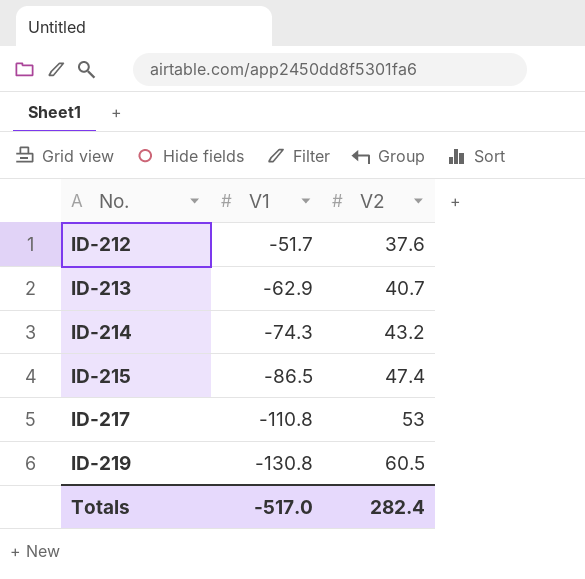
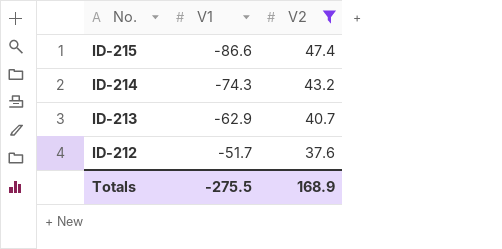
filter: none -> V2 <= 47.4
row order: No. ascending -> No. descending
ID-215 | V1: -86.5 -> -86.6
Totals | V1: -517.0 -> -275.5
Totals | V2: 282.4 -> 168.9

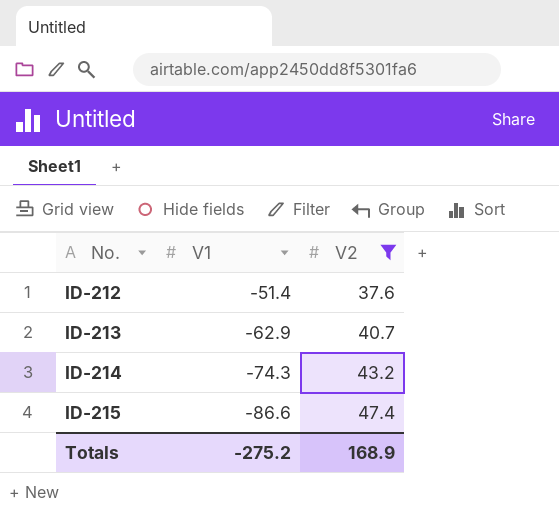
row order: No. descending -> No. ascending
ID-212 | V1: -51.7 -> -51.4
Totals | V1: -275.5 -> -275.2

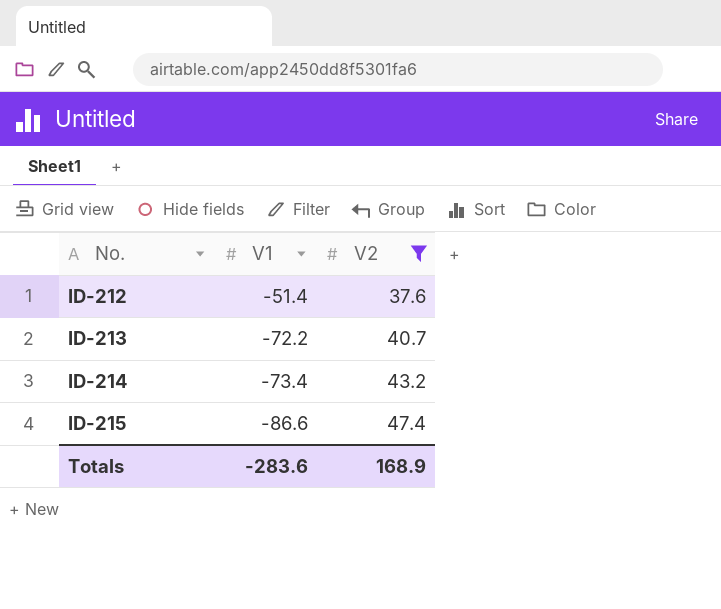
ID-213 | V1: -62.9 -> -72.2
ID-214 | V1: -74.3 -> -73.4
Totals | V1: -275.2 -> -283.6

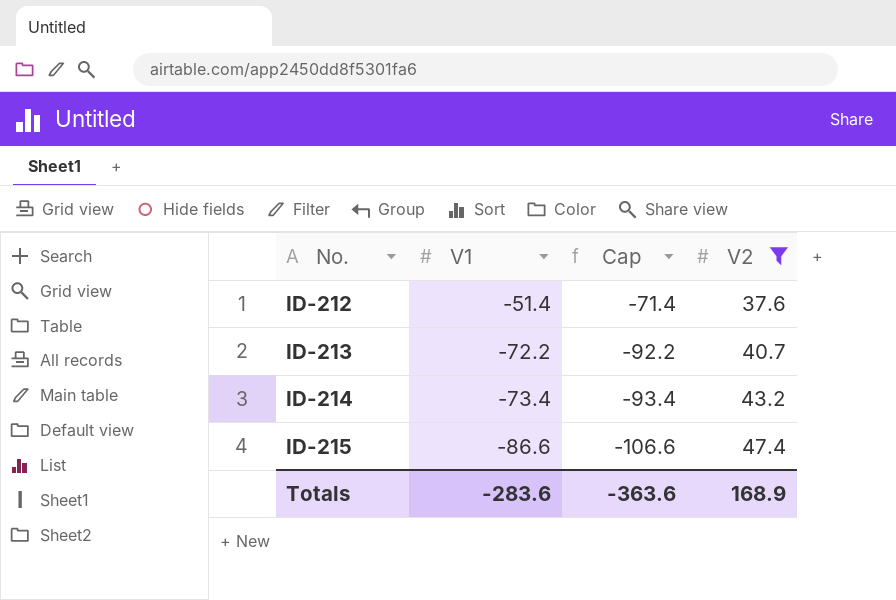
column Cap | formula: none -> [V1] - 20

